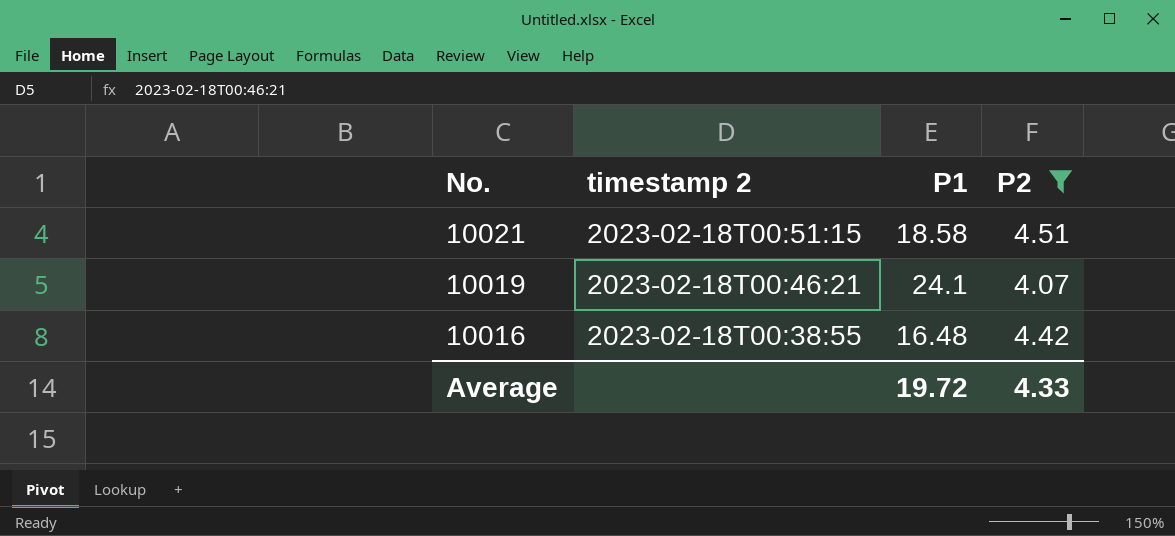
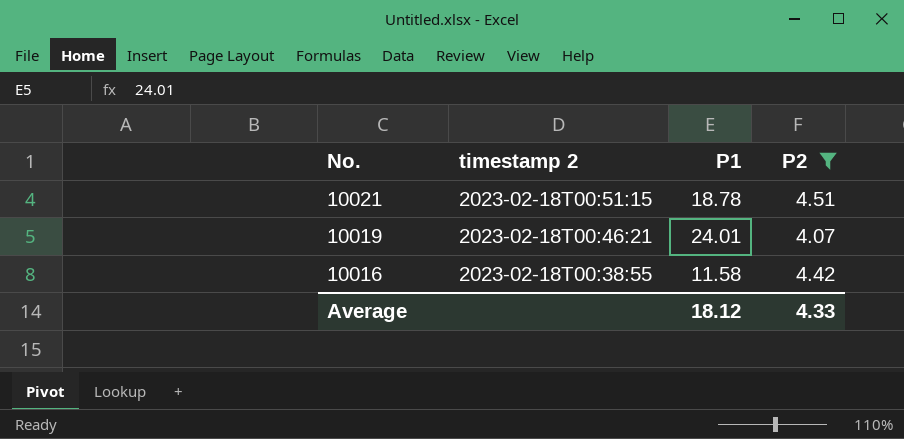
10021 | P1: 18.58 -> 18.78
10019 | P1: 24.1 -> 24.01
10016 | P1: 16.48 -> 11.58
Average | P1: 19.72 -> 18.12

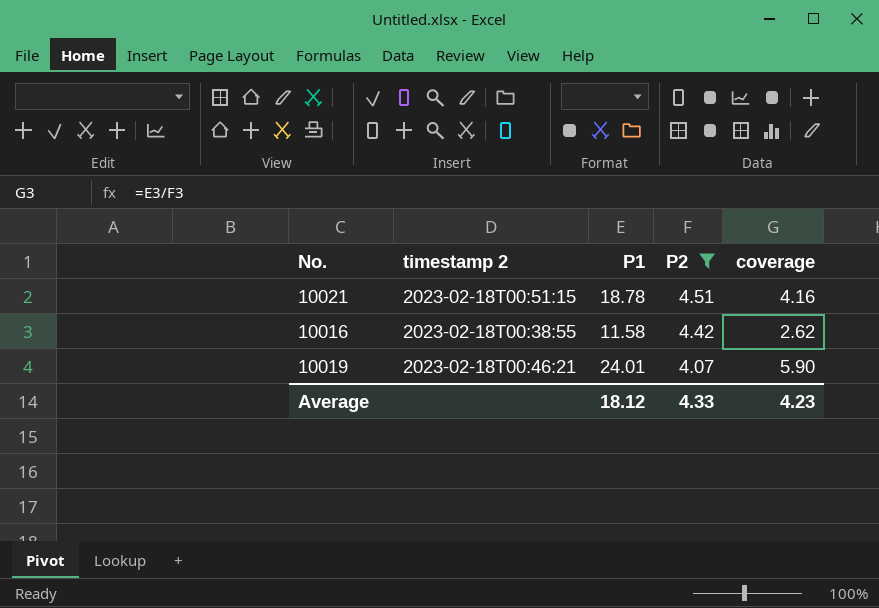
row order: No. descending -> P2 descending
column coverage | formula: none -> [P1] / [P2]

